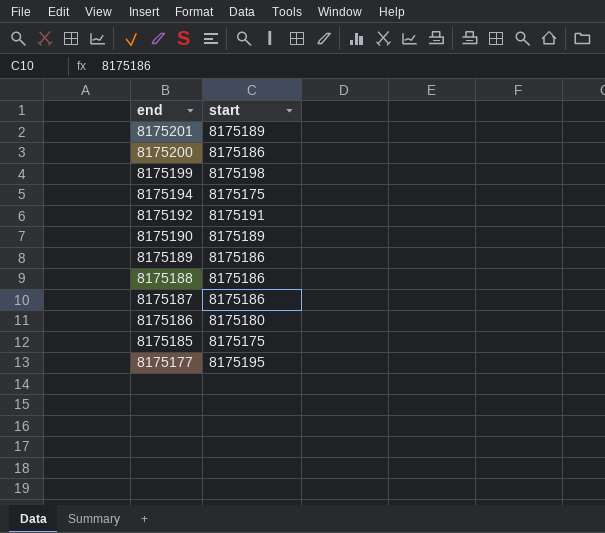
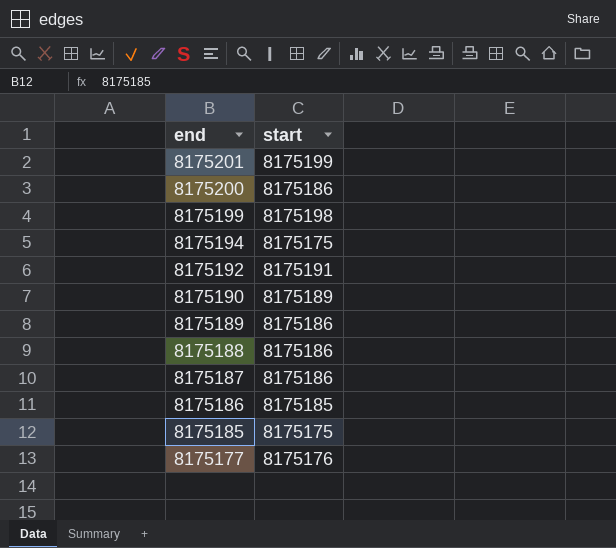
8175201 | start: 8175189 -> 8175199
8175186 | start: 8175180 -> 8175185
8175177 | start: 8175195 -> 8175176

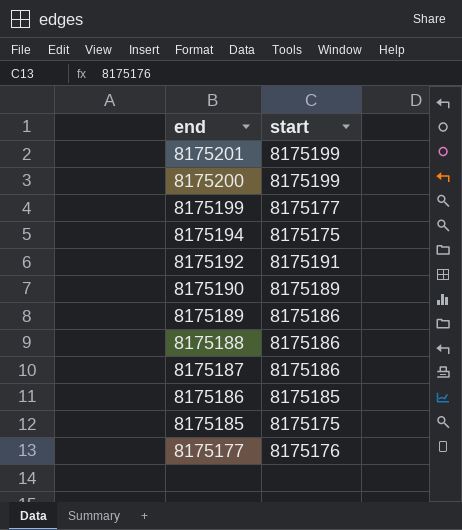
8175200 | start: 8175186 -> 8175199
8175199 | start: 8175198 -> 8175177

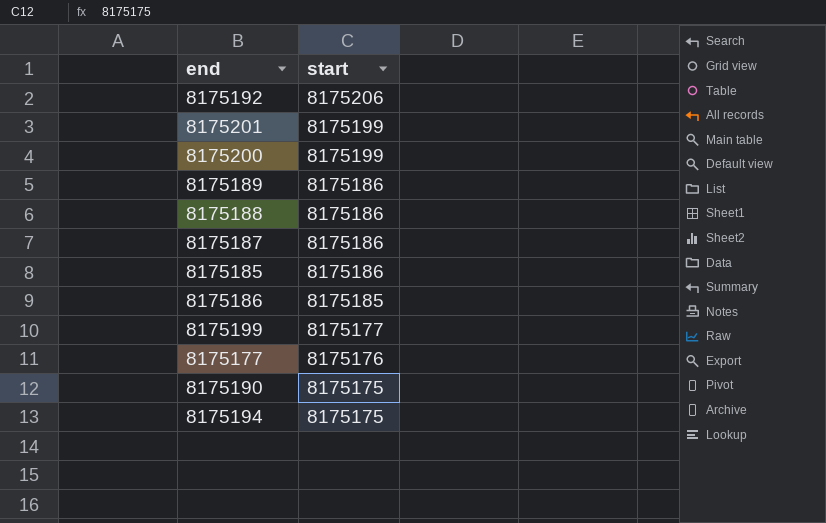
row order: end descending -> start descending
8175192 | start: 8175191 -> 8175206
8175185 | start: 8175175 -> 8175186
8175190 | start: 8175189 -> 8175175

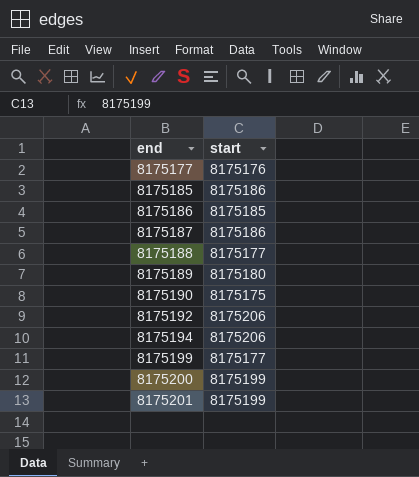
row order: start descending -> end ascending
8175188 | start: 8175186 -> 8175177
8175189 | start: 8175186 -> 8175180
8175194 | start: 8175175 -> 8175206

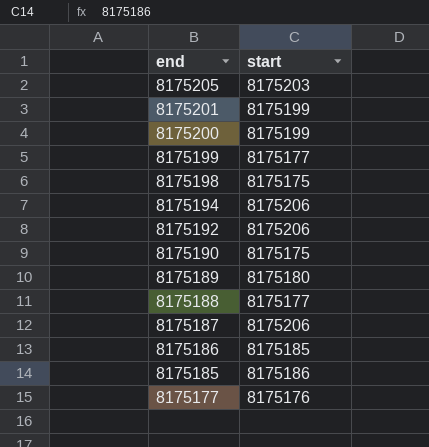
row order: end ascending -> end descending
row 8175205: none -> 8175203
row 8175198: none -> 8175175
8175187 | start: 8175186 -> 8175206

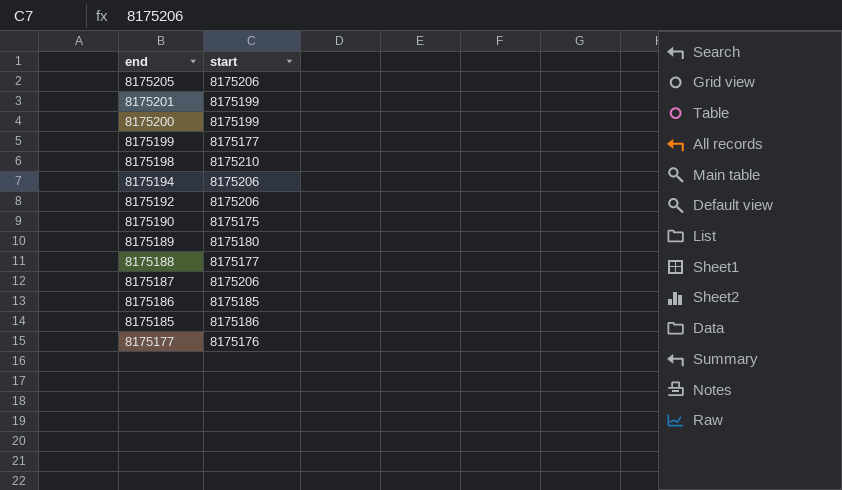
8175205 | start: 8175203 -> 8175206
8175198 | start: 8175175 -> 8175210

